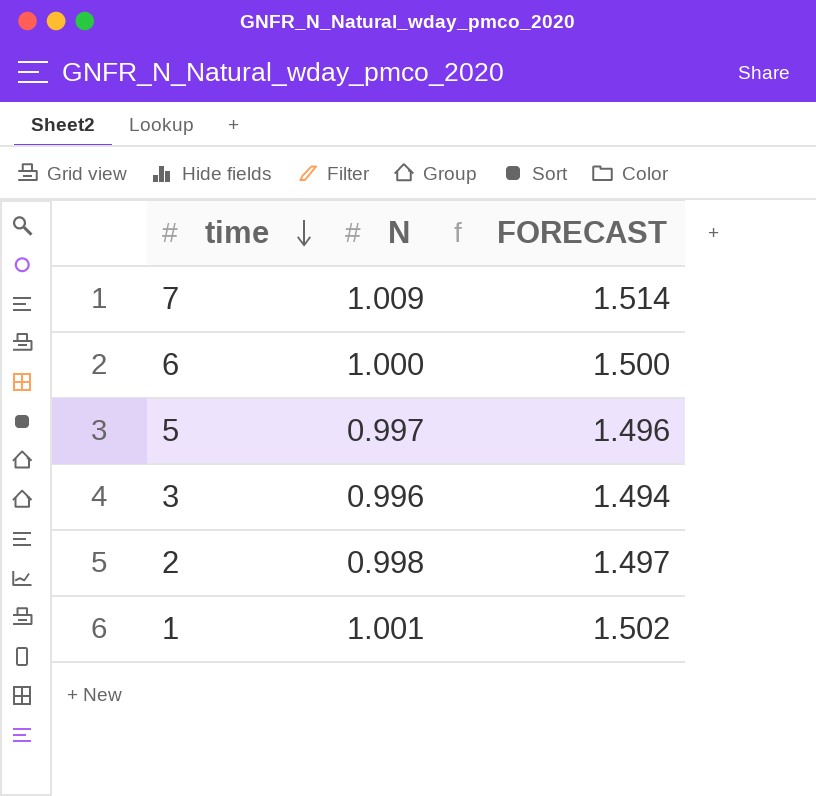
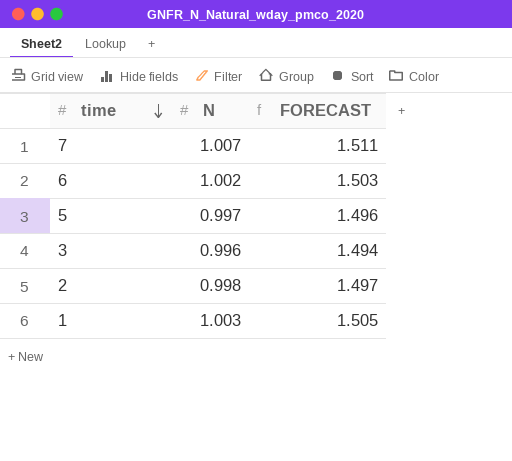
7 | N: 1.009 -> 1.007
7 | FORECAST: 1.514 -> 1.511
6 | N: 1.000 -> 1.002
6 | FORECAST: 1.500 -> 1.503
1 | N: 1.001 -> 1.003
1 | FORECAST: 1.502 -> 1.505

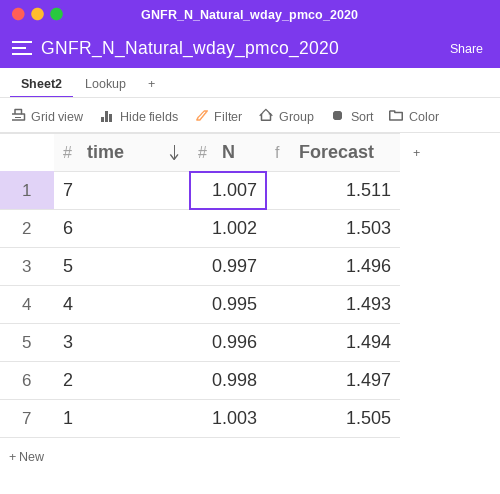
column name: FORECAST -> Forecast
row 4: none -> 0.995 | 1.493

